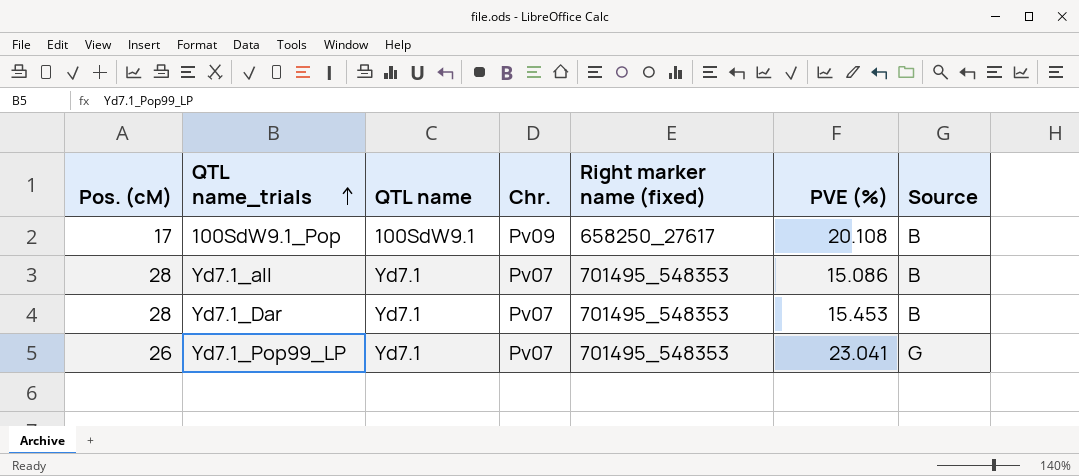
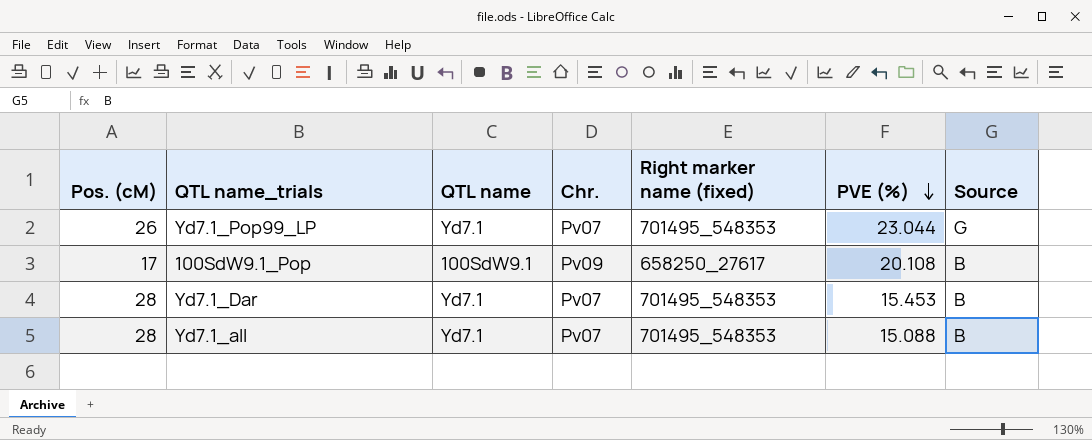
row order: QTL name_trials ascending -> PVE (%) descending
Yd7.1_Pop99_LP | PVE (%): 23.041 -> 23.044
Yd7.1_all | PVE (%): 15.086 -> 15.088

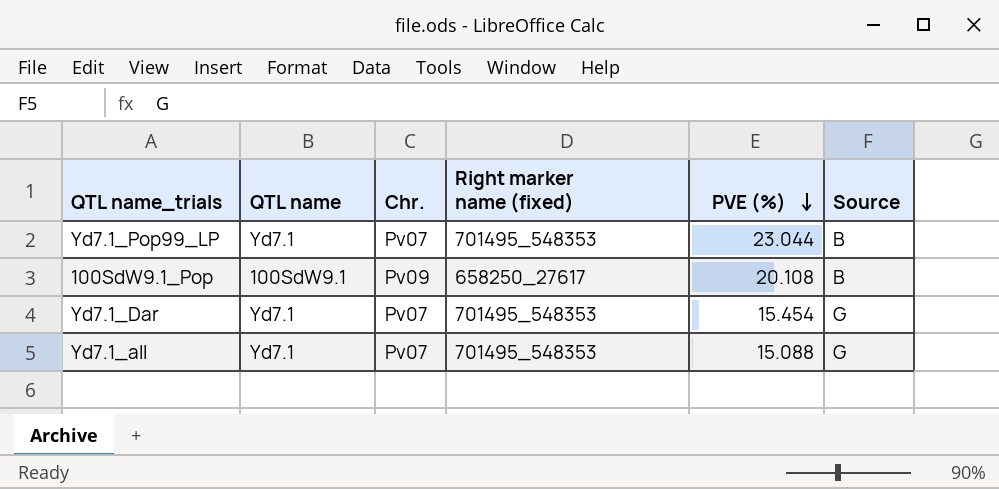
column Pos. (cM) | position: 1 -> none
Yd7.1_Pop99_LP | Source: G -> B
Yd7.1_Dar | PVE (%): 15.453 -> 15.454
Yd7.1_Dar | Source: B -> G
Yd7.1_all | Source: B -> G

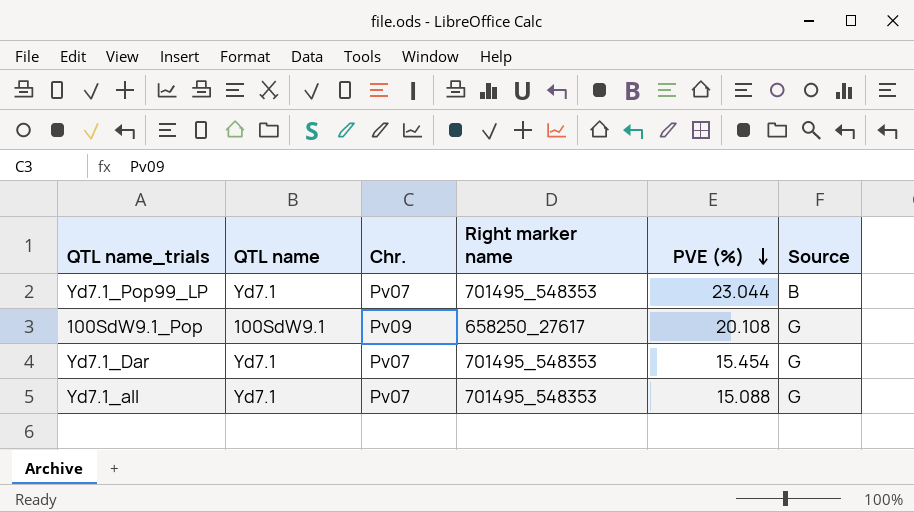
column name: Right marker name (fixed) -> Right marker name
100SdW9.1_Pop | Source: B -> G

